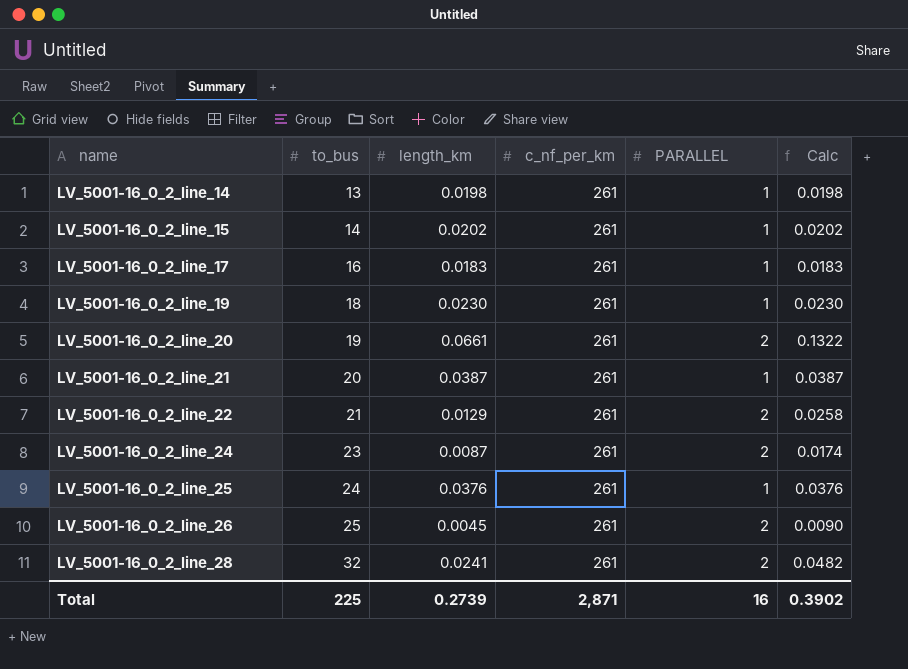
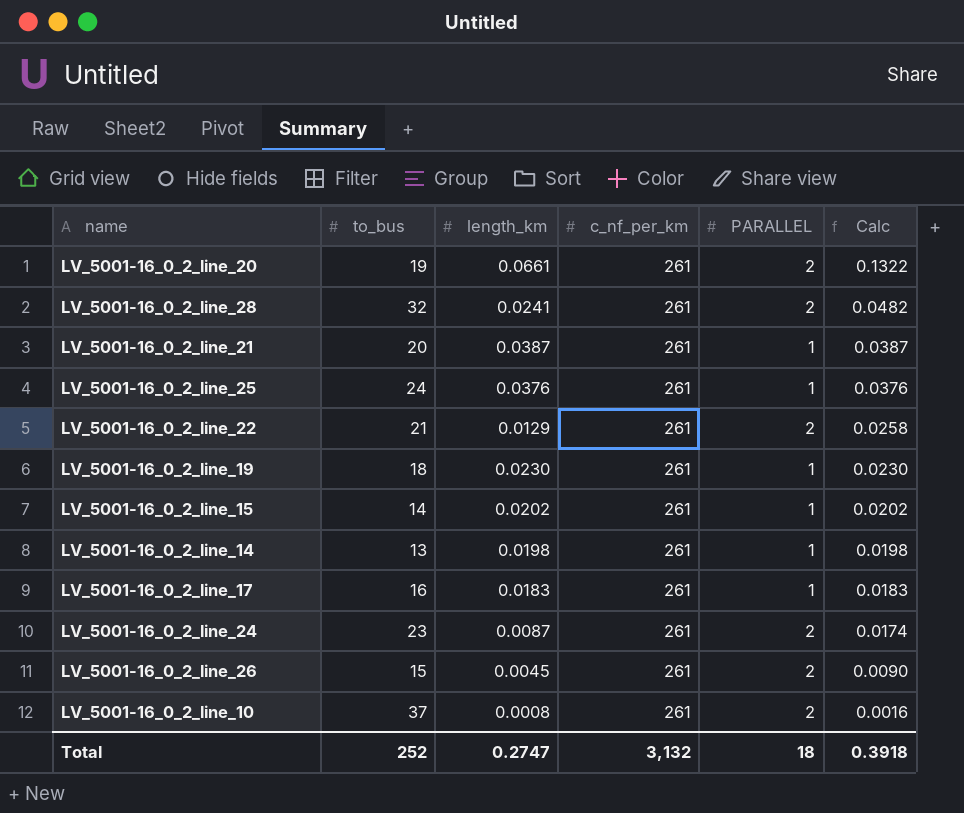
row order: name ascending -> Calc descending
LV_5001-16_0_2_line_26 | to_bus: 25 -> 15
row LV_5001-16_0_2_line_10: none -> 37 | 0.0008 | 261 | 2 | 0.0016
Total | to_bus: 225 -> 252
Total | length_km: 0.2739 -> 0.2747
Total | c_nf_per_km: 2,871 -> 3,132
Total | PARALLEL: 16 -> 18
Total | Calc: 0.3902 -> 0.3918

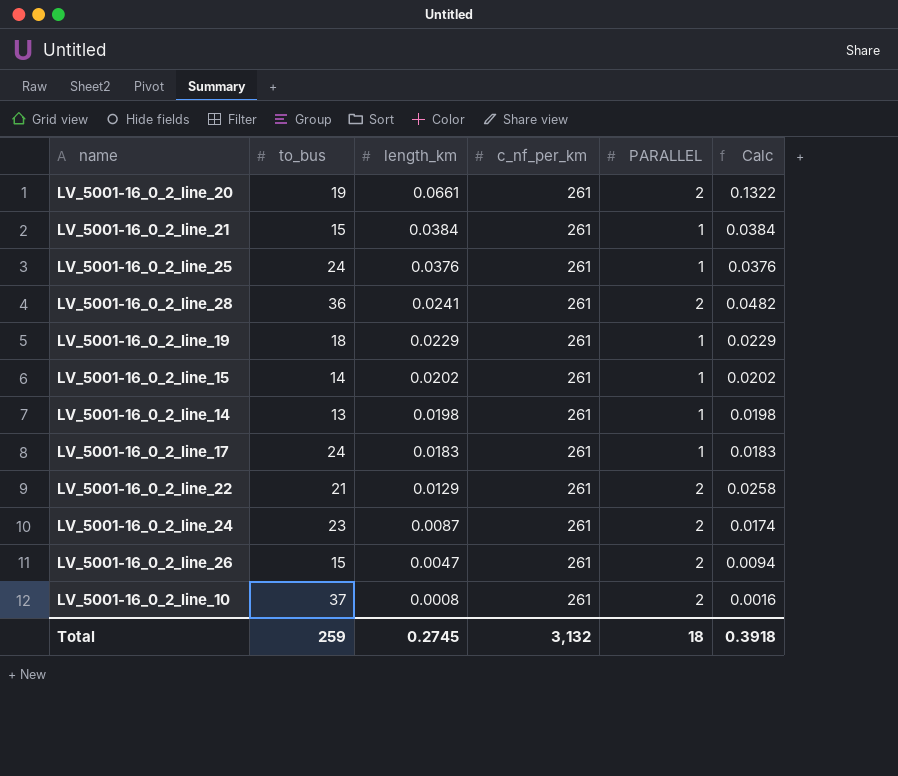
row order: Calc descending -> length_km descending
LV_5001-16_0_2_line_21 | to_bus: 20 -> 15
LV_5001-16_0_2_line_21 | length_km: 0.0387 -> 0.0384
LV_5001-16_0_2_line_21 | Calc: 0.0387 -> 0.0384
LV_5001-16_0_2_line_28 | to_bus: 32 -> 36
LV_5001-16_0_2_line_19 | length_km: 0.0230 -> 0.0229
LV_5001-16_0_2_line_19 | Calc: 0.0230 -> 0.0229
LV_5001-16_0_2_line_17 | to_bus: 16 -> 24
LV_5001-16_0_2_line_26 | length_km: 0.0045 -> 0.0047
LV_5001-16_0_2_line_26 | Calc: 0.0090 -> 0.0094
Total | to_bus: 252 -> 259
Total | length_km: 0.2747 -> 0.2745

